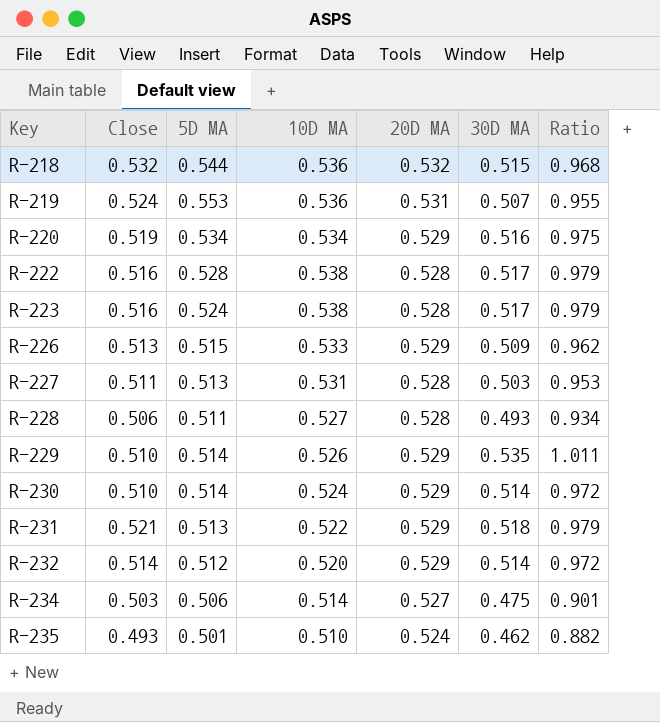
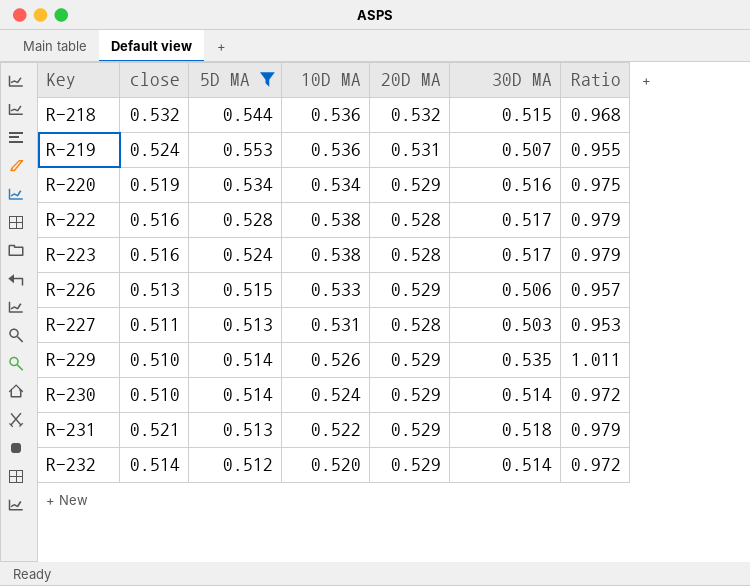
filter: none -> 5D MA >= 0.512
column name: Close -> close
R-226 | 30D MA: 0.509 -> 0.506
R-226 | Ratio: 0.962 -> 0.957

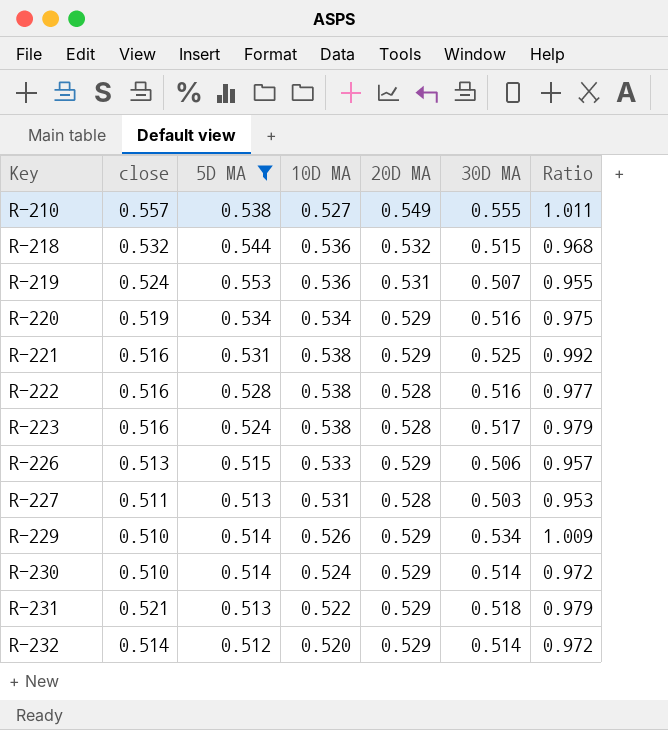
row R-210: none -> 0.557 | 0.538 | 0.527 | 0.549 | 0.555 | 1.011
row R-221: none -> 0.516 | 0.531 | 0.538 | 0.529 | 0.525 | 0.992
R-222 | 30D MA: 0.517 -> 0.516
R-222 | Ratio: 0.979 -> 0.977
R-229 | 30D MA: 0.535 -> 0.534
R-229 | Ratio: 1.011 -> 1.009

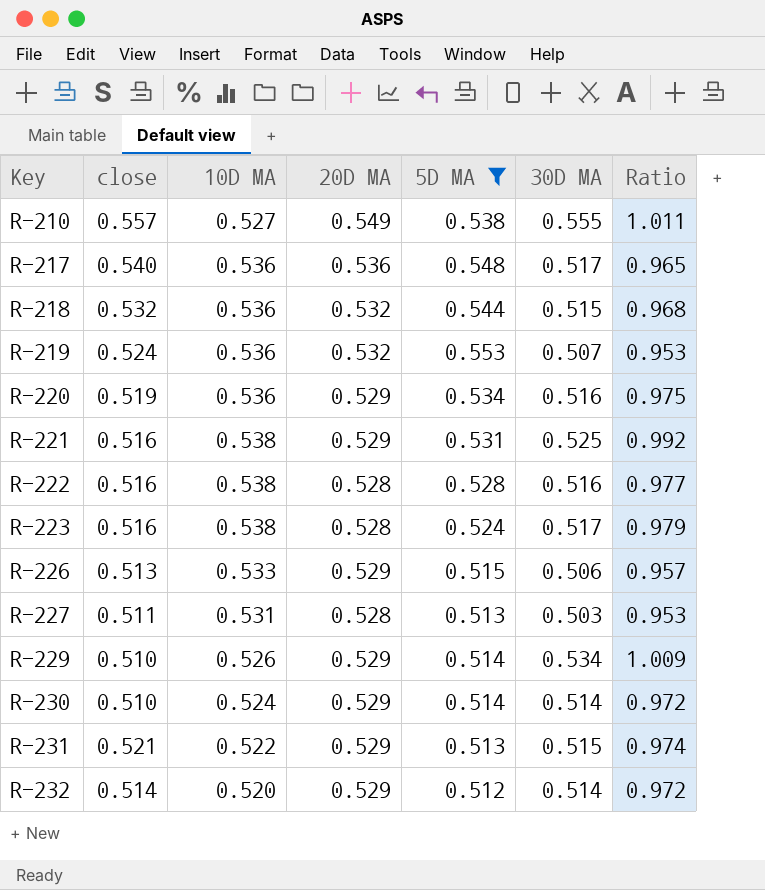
column 5D MA | position: 3 -> 5
row R-217: none -> 0.540 | 0.536 | 0.536 | 0.548 | 0.517 | 0.965
R-219 | 20D MA: 0.531 -> 0.532
R-219 | Ratio: 0.955 -> 0.953
R-220 | 10D MA: 0.534 -> 0.536
R-231 | 30D MA: 0.518 -> 0.515
R-231 | Ratio: 0.979 -> 0.974

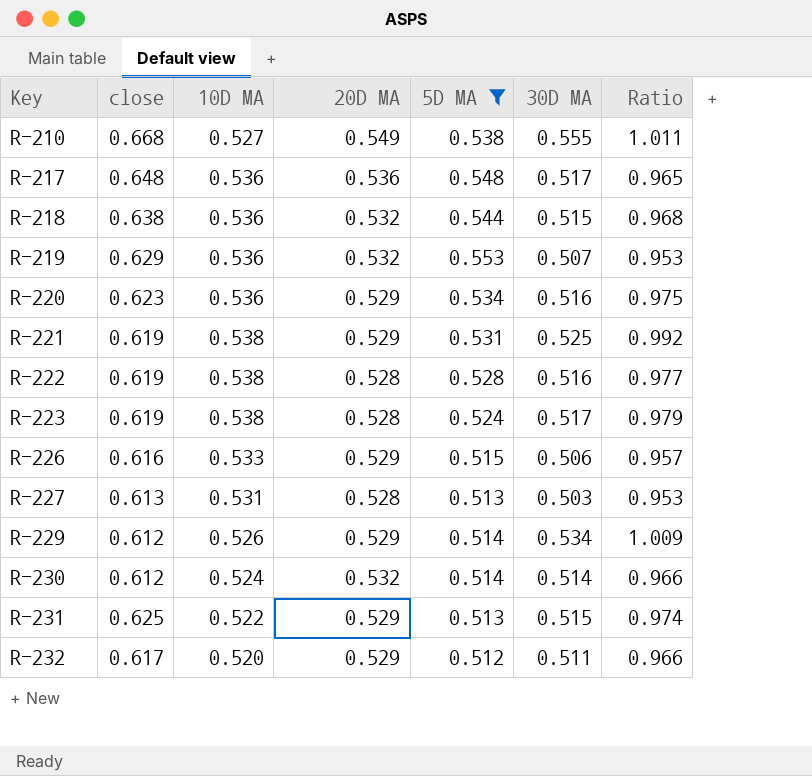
R-210 | close: 0.557 -> 0.668
R-217 | close: 0.540 -> 0.648
R-218 | close: 0.532 -> 0.638
R-219 | close: 0.524 -> 0.629
R-220 | close: 0.519 -> 0.623
R-221 | close: 0.516 -> 0.619
R-222 | close: 0.516 -> 0.619
R-223 | close: 0.516 -> 0.619
R-226 | close: 0.513 -> 0.616
R-227 | close: 0.511 -> 0.613
R-229 | close: 0.510 -> 0.612
R-230 | close: 0.510 -> 0.612
R-230 | 20D MA: 0.529 -> 0.532
R-230 | Ratio: 0.972 -> 0.966
R-231 | close: 0.521 -> 0.625
R-232 | close: 0.514 -> 0.617
R-232 | 30D MA: 0.514 -> 0.511
R-232 | Ratio: 0.972 -> 0.966

